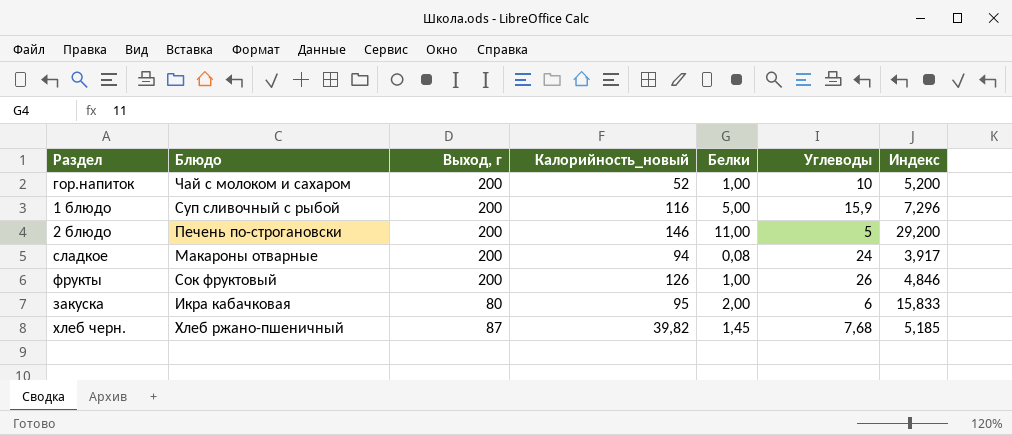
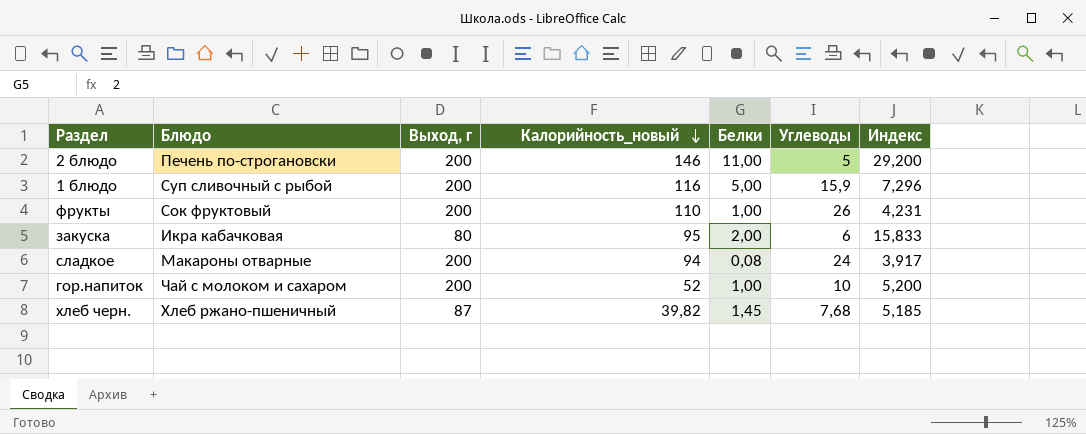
row order: none -> Калорийность_новый descending
фрукты | Калорийность_новый: 126 -> 110
фрукты | Индекс: 4,846 -> 4,231

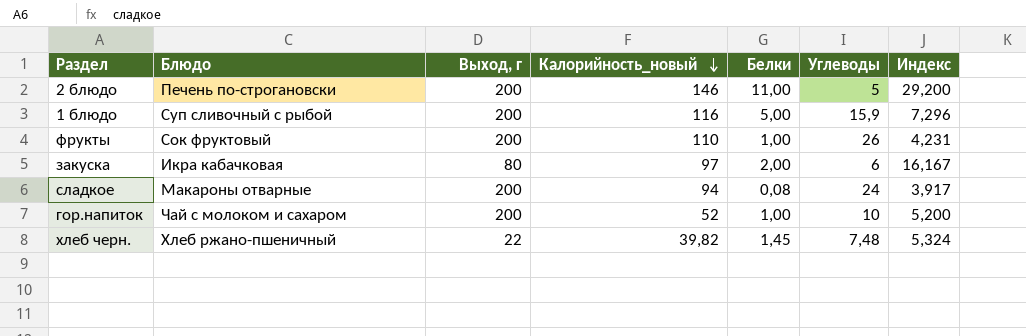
закуска | Калорийность_новый: 95 -> 97
закуска | Индекс: 15,833 -> 16,167
хлеб черн. | Выход, г: 87 -> 22
хлеб черн. | Углеводы: 7,68 -> 7,48
хлеб черн. | Индекс: 5,185 -> 5,324

